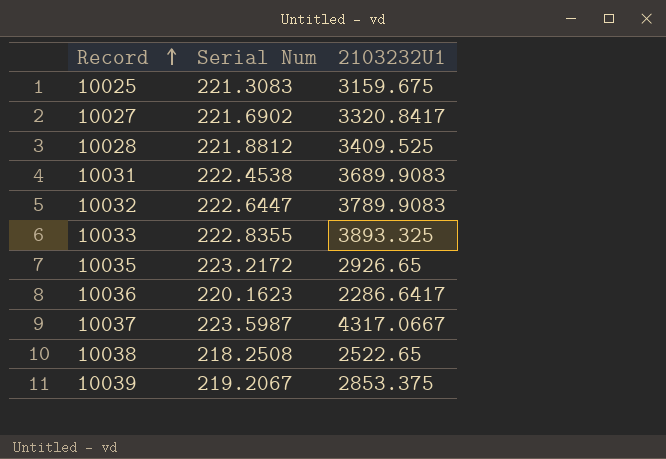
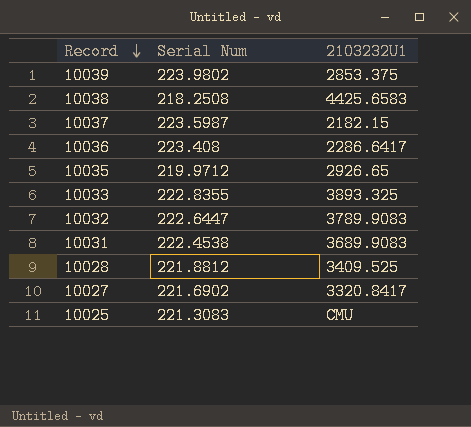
row order: Record ascending -> Record descending
10039 | Serial Num: 219.2067 -> 223.9802
10038 | 2103232U1: 2522.65 -> 4425.6583
10037 | 2103232U1: 4317.0667 -> 2182.15
10036 | Serial Num: 220.1623 -> 223.408
10035 | Serial Num: 223.2172 -> 219.9712
10025 | 2103232U1: 3159.675 -> CMU

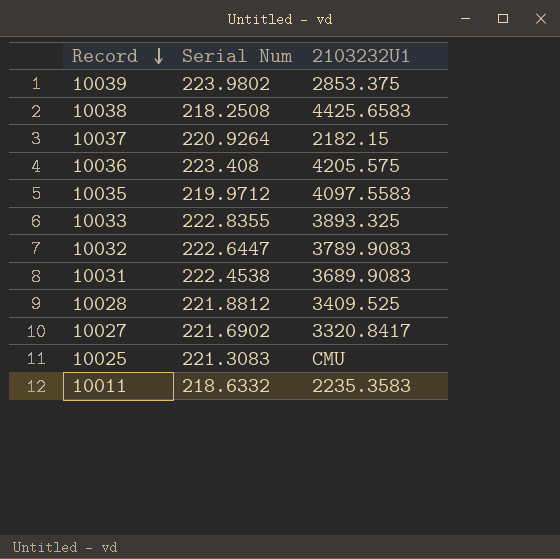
10037 | Serial Num: 223.5987 -> 220.9264
10036 | 2103232U1: 2286.6417 -> 4205.575
10035 | 2103232U1: 2926.65 -> 4097.5583
row 10011: none -> 218.6332 | 2235.3583

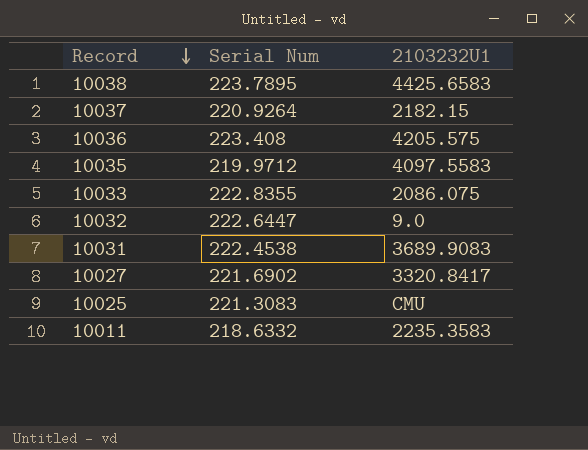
row 10039: 223.9802 | 2853.375 -> none
row 10028: 221.8812 | 3409.525 -> none
10038 | Serial Num: 218.2508 -> 223.7895
10033 | 2103232U1: 3893.325 -> 2086.075
10032 | 2103232U1: 3789.9083 -> 9.0

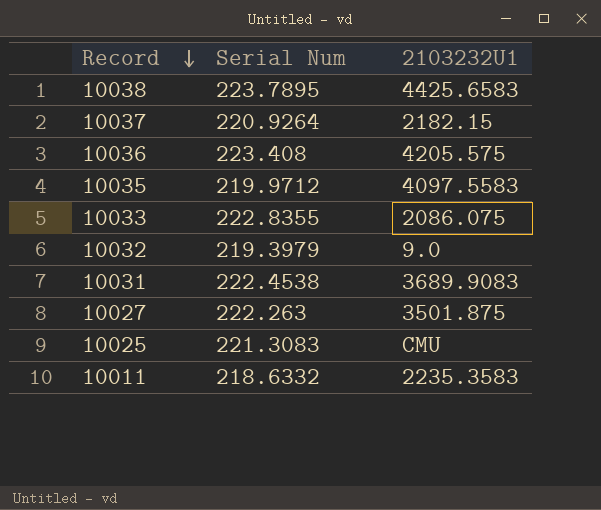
10032 | Serial Num: 222.6447 -> 219.3979
10027 | Serial Num: 221.6902 -> 222.263
10027 | 2103232U1: 3320.8417 -> 3501.875

